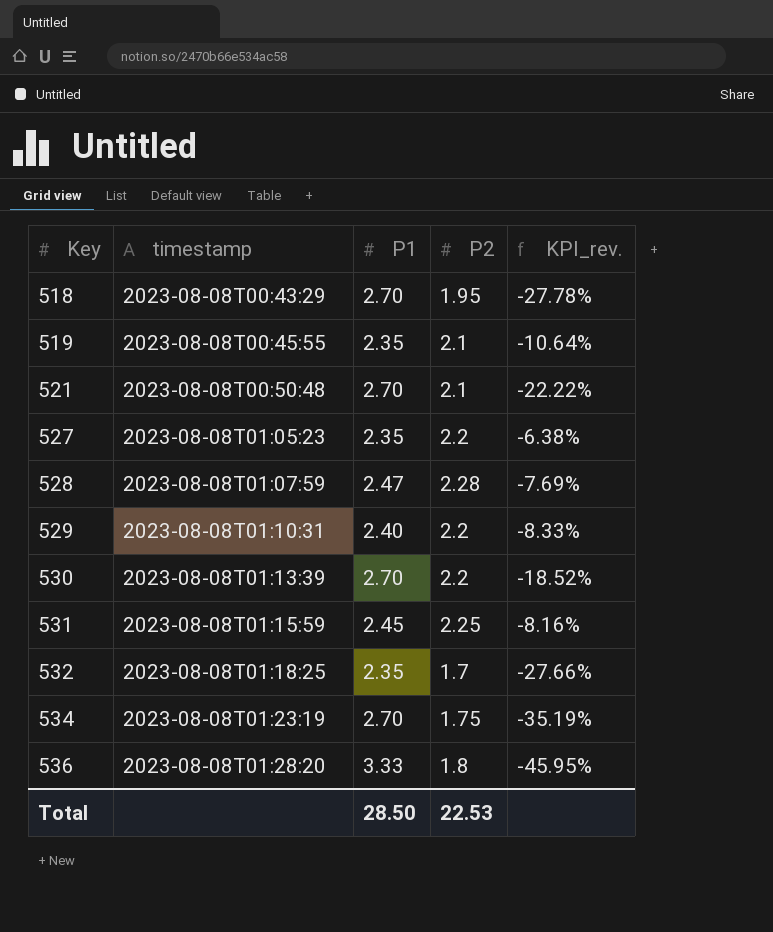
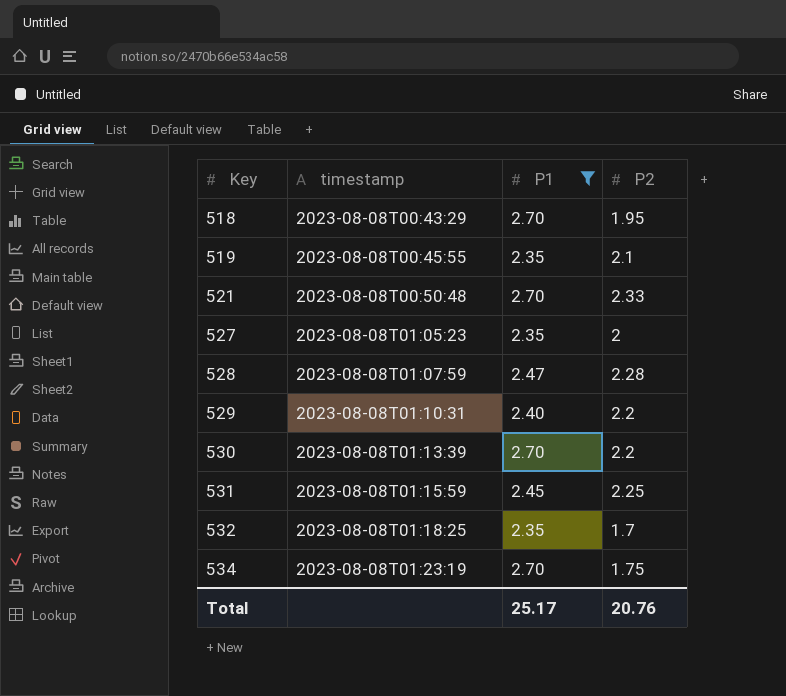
filter: none -> P1 != 3.33
column KPI_rev. | formula: ([P2] - [P1]) / [P1] -> none
521 | P2: 2.1 -> 2.33
527 | P2: 2.2 -> 2
Total | P1: 28.50 -> 25.17
Total | P2: 22.53 -> 20.76

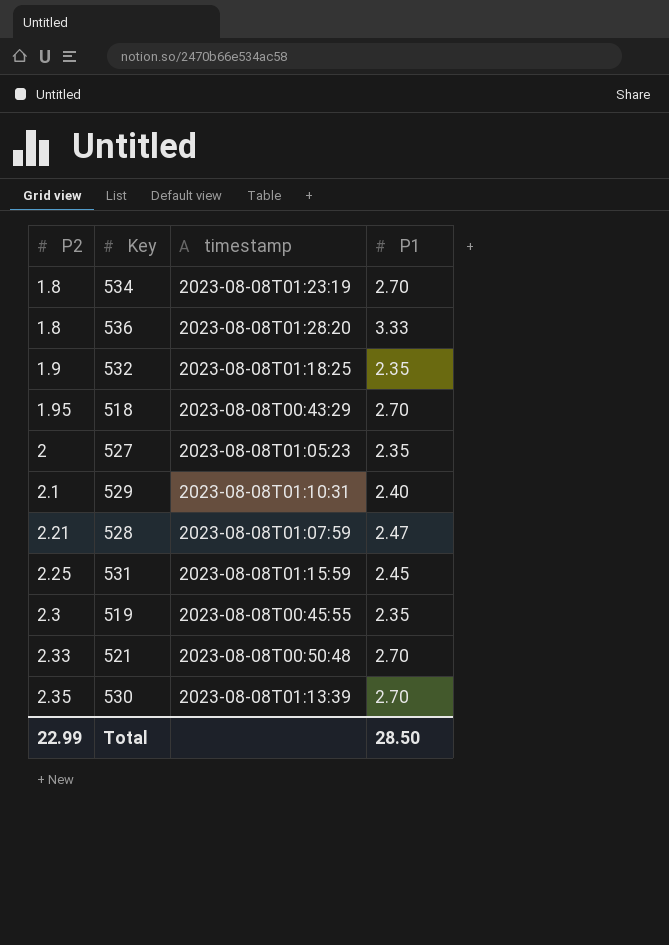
filter: P1 != 3.33 -> none
row order: Key ascending -> P2 ascending
column P2 | position: 4 -> 1
534 | P2: 1.75 -> 1.8
532 | P2: 1.7 -> 1.9
529 | P2: 2.2 -> 2.1
528 | P2: 2.28 -> 2.21
519 | P2: 2.1 -> 2.3
530 | P2: 2.2 -> 2.35
Total | P2: 20.76 -> 22.99
Total | P1: 25.17 -> 28.50

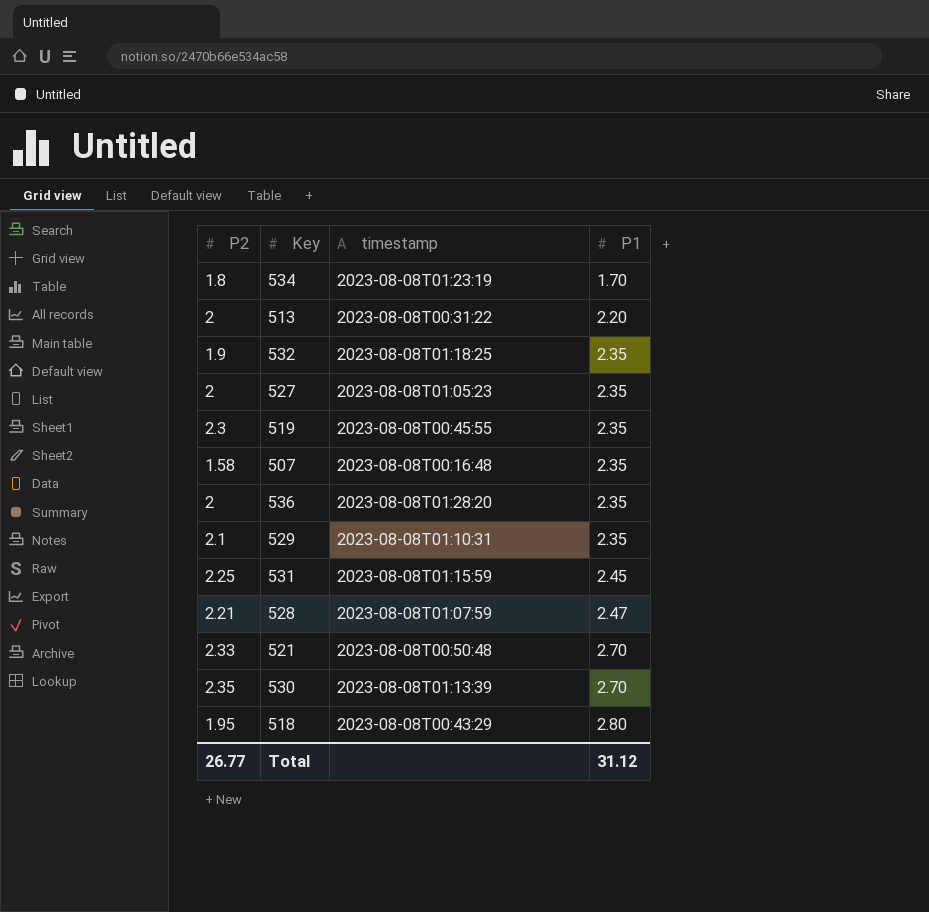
row order: P2 ascending -> P1 ascending
534 | P1: 2.70 -> 1.70
row 513: none -> 2 | 2023-08-08T00:31:22 | 2.20
row 507: none -> 1.58 | 2023-08-08T00:16:48 | 2.35
536 | P2: 1.8 -> 2
536 | P1: 3.33 -> 2.35
529 | P1: 2.40 -> 2.35
518 | P1: 2.70 -> 2.80
Total | P2: 22.99 -> 26.77
Total | P1: 28.50 -> 31.12

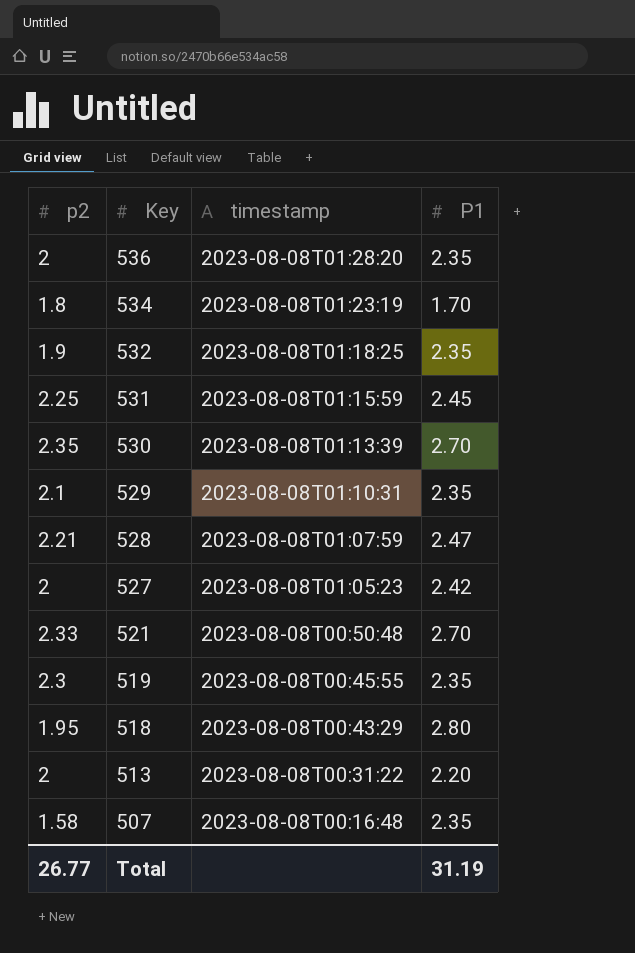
row order: P1 ascending -> Key descending
column name: P2 -> p2
527 | P1: 2.35 -> 2.42
Total | P1: 31.12 -> 31.19

